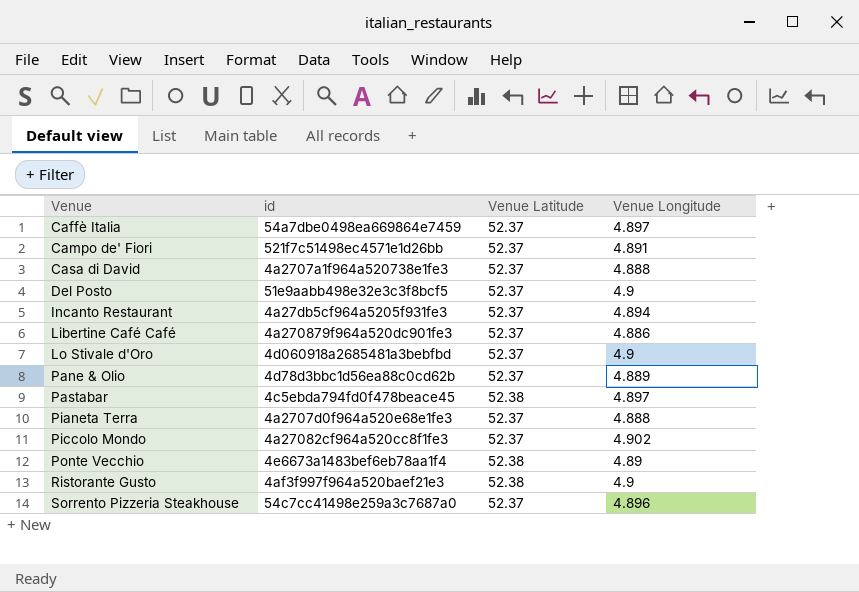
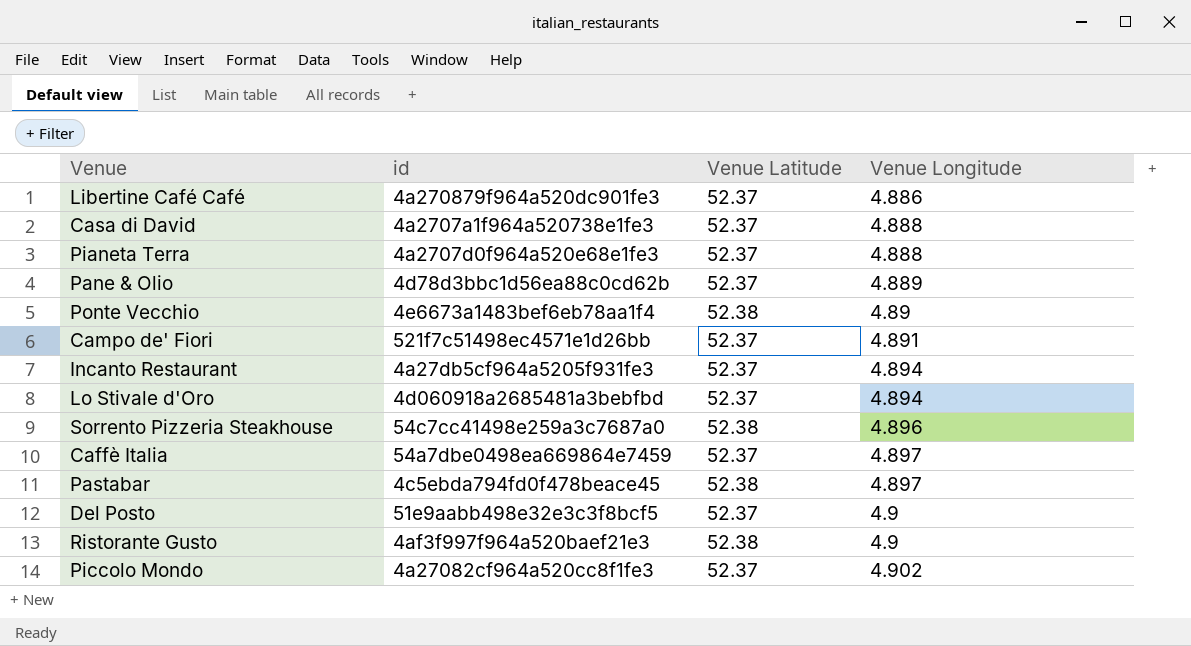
row order: Venue ascending -> Venue Longitude ascending
Lo Stivale d'Oro | Venue Longitude: 4.9 -> 4.894
Sorrento Pizzeria Steakhouse | Venue Latitude: 52.37 -> 52.38

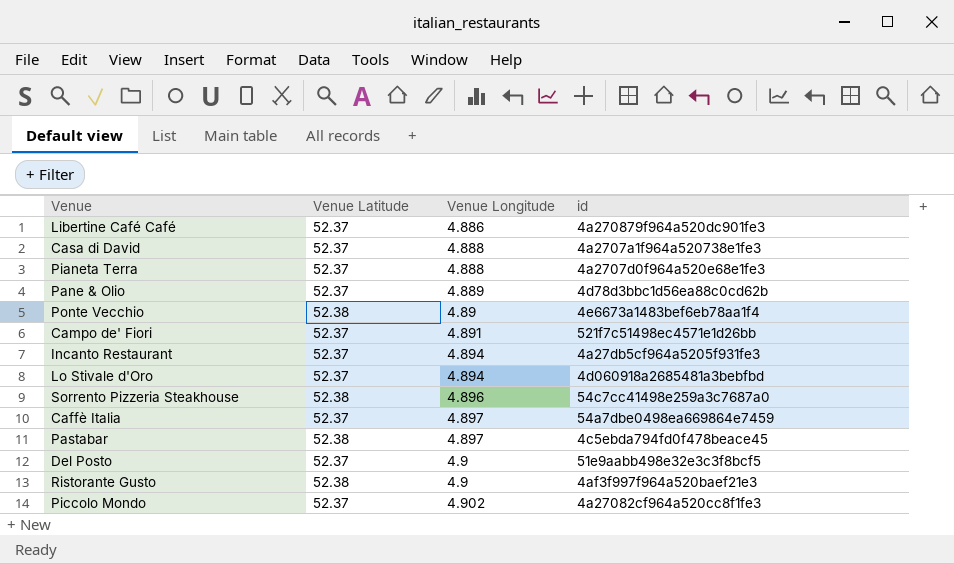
column id | position: 2 -> 4

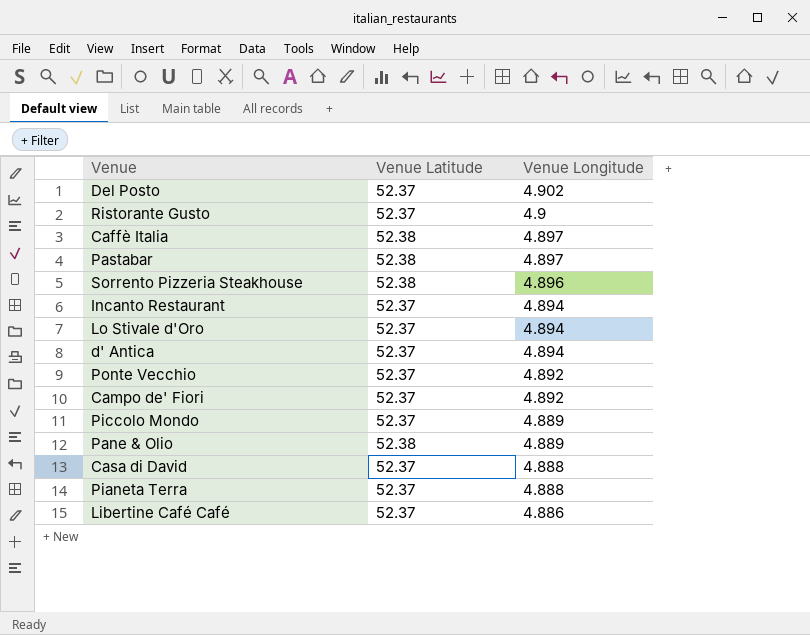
row order: Venue Longitude ascending -> Venue Longitude descending
column id | position: 4 -> none
Del Posto | Venue Longitude: 4.9 -> 4.902
Ristorante Gusto | Venue Latitude: 52.38 -> 52.37
Caffè Italia | Venue Latitude: 52.37 -> 52.38
row d' Antica: none -> 52.37 | 4.894
Ponte Vecchio | Venue Latitude: 52.38 -> 52.37
Ponte Vecchio | Venue Longitude: 4.89 -> 4.892
Campo de' Fiori | Venue Longitude: 4.891 -> 4.892
Piccolo Mondo | Venue Longitude: 4.902 -> 4.889
Pane & Olio | Venue Latitude: 52.37 -> 52.38

